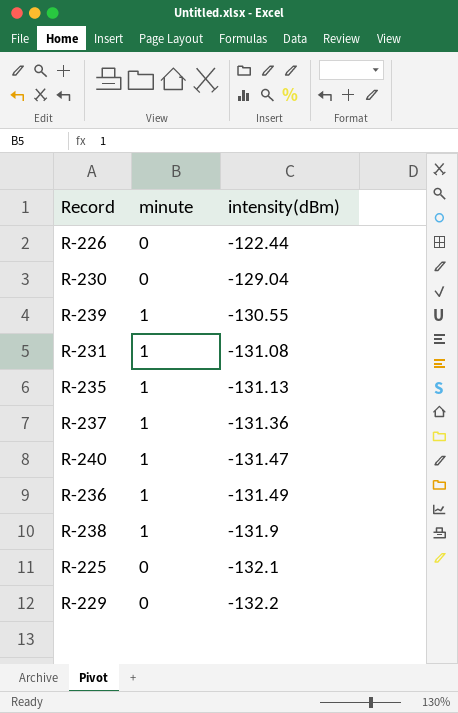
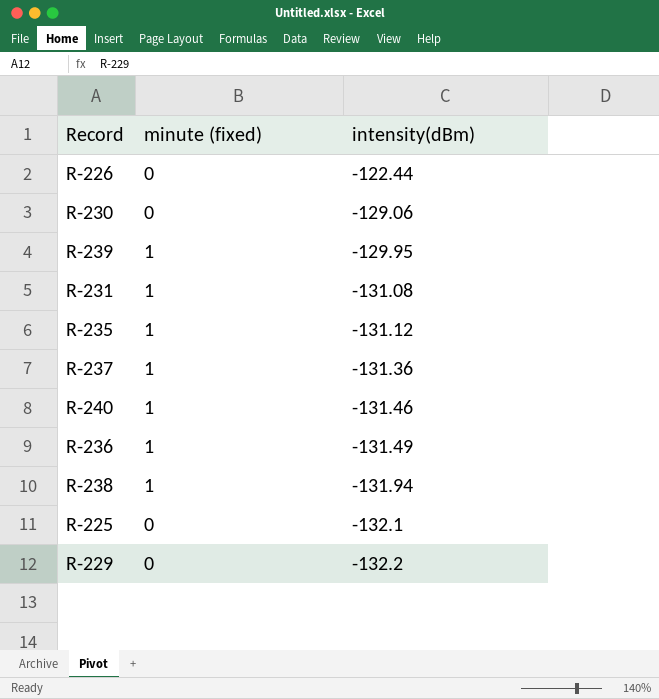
column name: minute -> minute (fixed)
R-230 | intensity(dBm): -129.04 -> -129.06
R-239 | intensity(dBm): -130.55 -> -129.95
R-235 | intensity(dBm): -131.13 -> -131.12
R-240 | intensity(dBm): -131.47 -> -131.46
R-238 | intensity(dBm): -131.9 -> -131.94

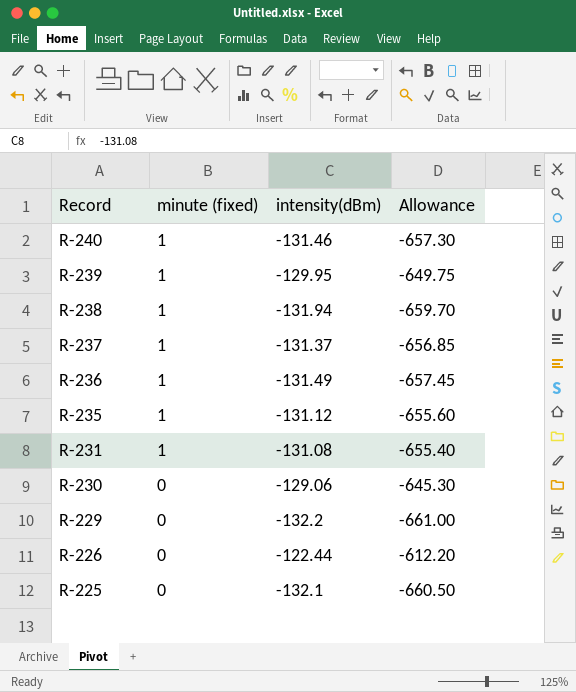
row order: intensity(dBm) descending -> Record descending
column Allowance | formula: none -> [intensity(dBm)] * 5
R-237 | intensity(dBm): -131.36 -> -131.37

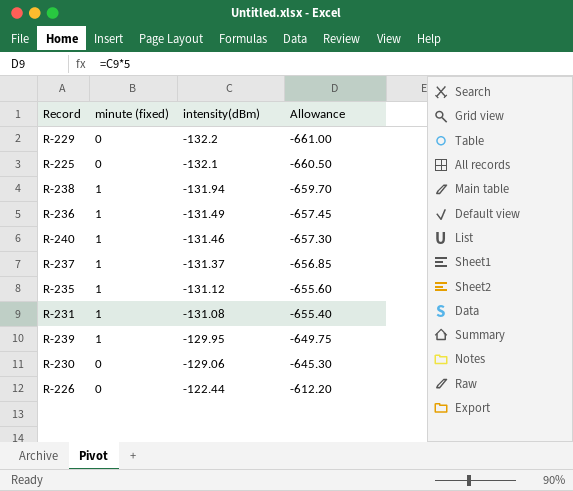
row order: Record descending -> intensity(dBm) ascending

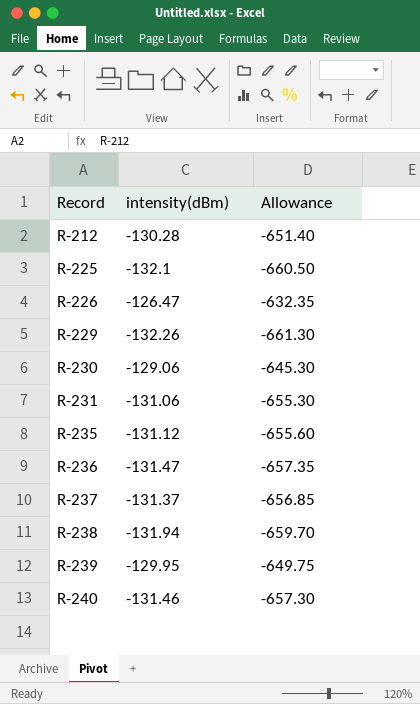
row order: intensity(dBm) ascending -> Record ascending
column minute (fixed) | position: 2 -> none
row R-212: none -> -130.28 | -651.40
R-226 | intensity(dBm): -122.44 -> -126.47
R-226 | Allowance: -612.20 -> -632.35
R-229 | intensity(dBm): -132.2 -> -132.26
R-229 | Allowance: -661.00 -> -661.30
R-231 | intensity(dBm): -131.08 -> -131.06
R-231 | Allowance: -655.40 -> -655.30
R-236 | intensity(dBm): -131.49 -> -131.47
R-236 | Allowance: -657.45 -> -657.35

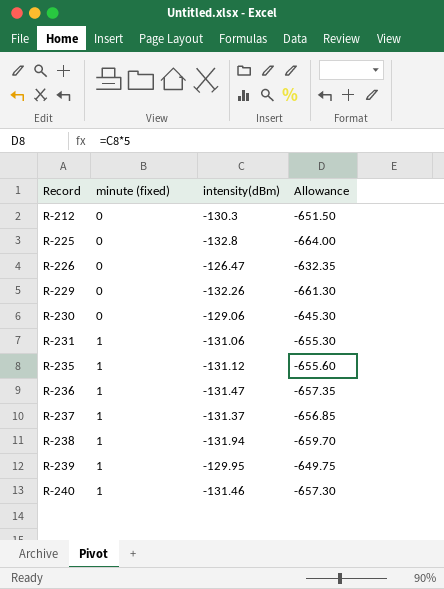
column minute (fixed) | position: none -> 2
R-212 | intensity(dBm): -130.28 -> -130.3
R-212 | Allowance: -651.40 -> -651.50
R-225 | intensity(dBm): -132.1 -> -132.8
R-225 | Allowance: -660.50 -> -664.00

